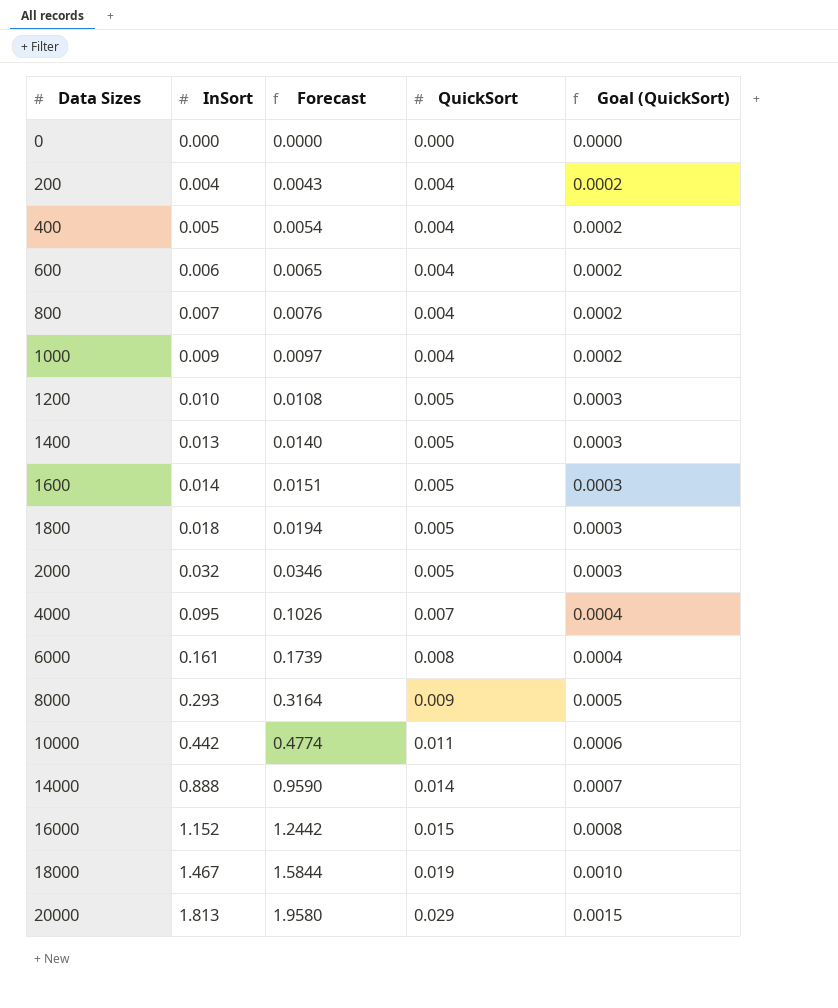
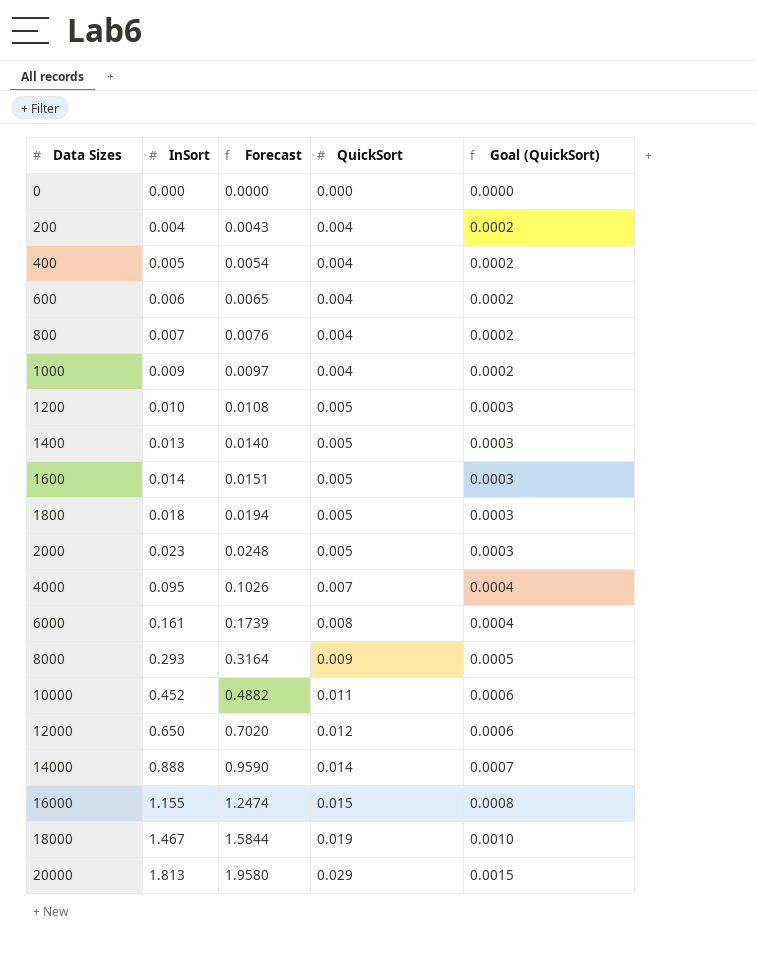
2000 | InSort: 0.032 -> 0.023
2000 | Forecast: 0.0346 -> 0.0248
10000 | InSort: 0.442 -> 0.452
10000 | Forecast: 0.4774 -> 0.4882
row 12000: none -> 0.650 | 0.7020 | 0.012 | 0.0006
16000 | InSort: 1.152 -> 1.155
16000 | Forecast: 1.2442 -> 1.2474

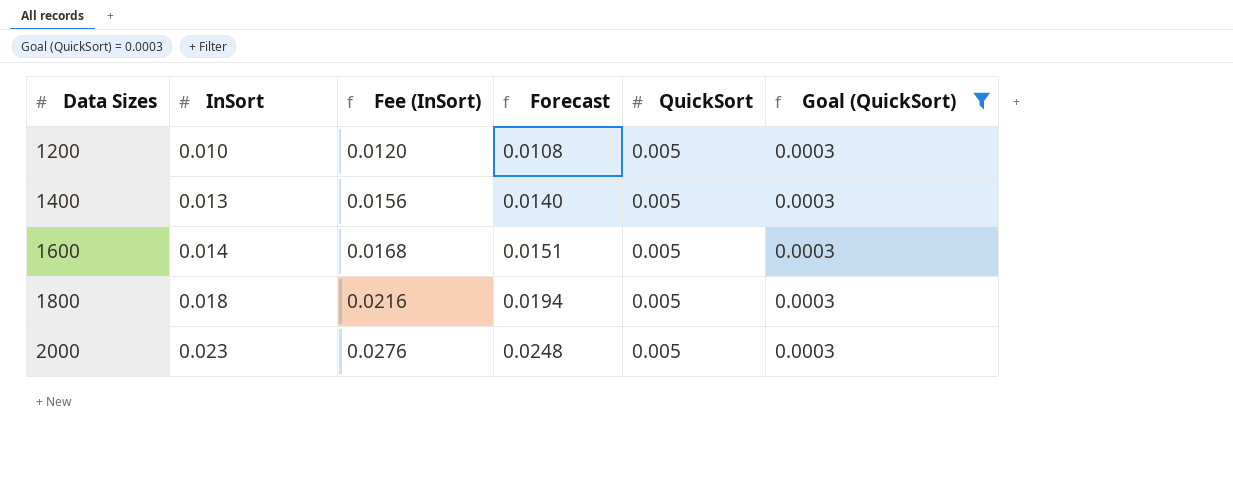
filter: none -> Goal (QuickSort) = 0.0003
column Fee (InSort) | formula: none -> [InSort] * 1.2

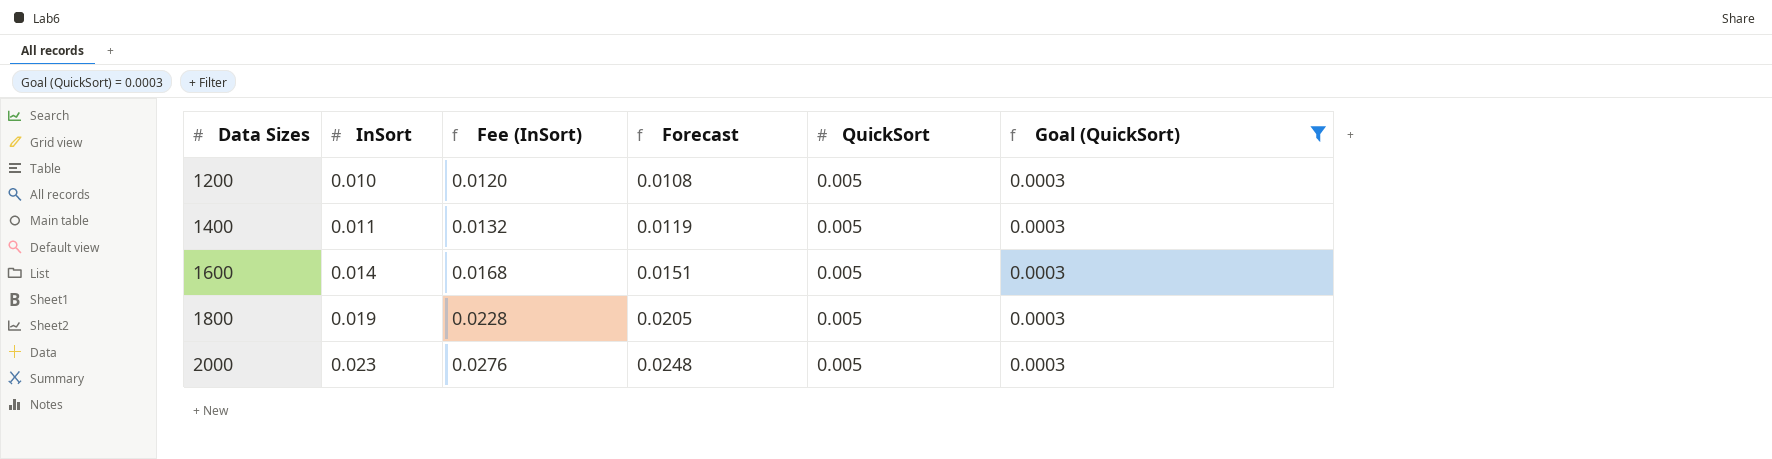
1400 | InSort: 0.013 -> 0.011
1400 | Fee (InSort): 0.0156 -> 0.0132
1400 | Forecast: 0.0140 -> 0.0119
1800 | InSort: 0.018 -> 0.019
1800 | Fee (InSort): 0.0216 -> 0.0228
1800 | Forecast: 0.0194 -> 0.0205

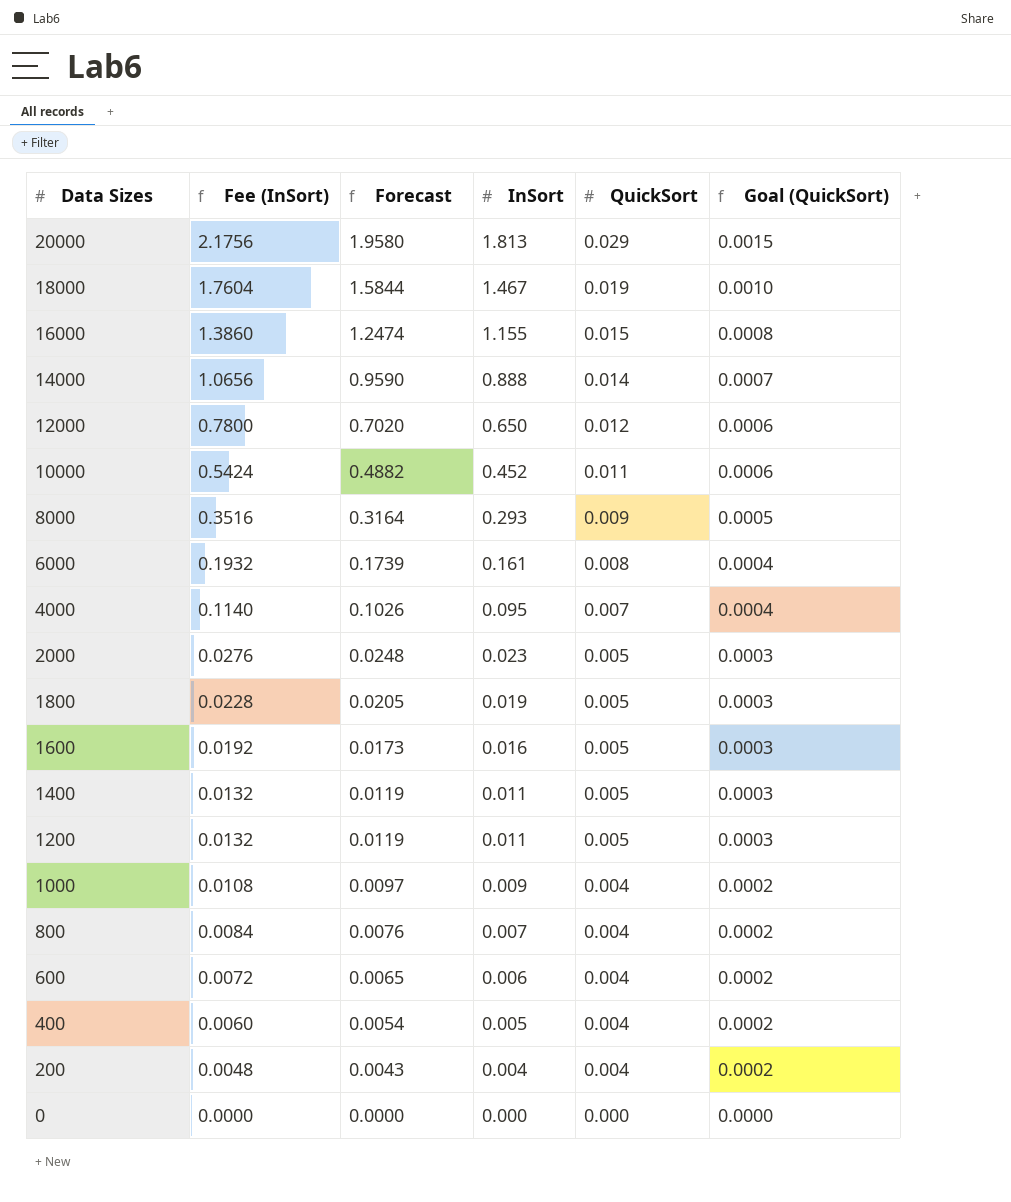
filter: Goal (QuickSort) = 0.0003 -> none
row order: Data Sizes ascending -> Data Sizes descending
column InSort | position: 2 -> 4
1600 | Fee (InSort): 0.0168 -> 0.0192
1600 | Forecast: 0.0151 -> 0.0173
1600 | InSort: 0.014 -> 0.016
1200 | Fee (InSort): 0.0120 -> 0.0132
1200 | Forecast: 0.0108 -> 0.0119
1200 | InSort: 0.010 -> 0.011

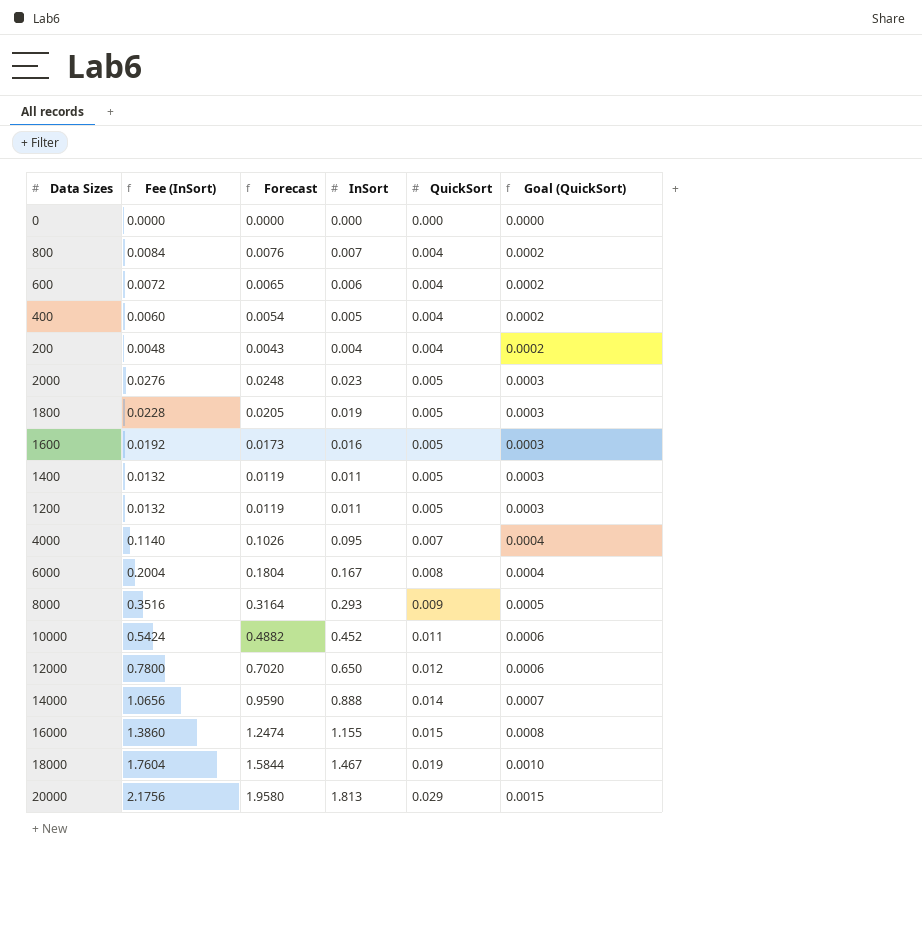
row order: Data Sizes descending -> QuickSort ascending
row 1000: 0.0108 | 0.0097 | 0.009 | 0.004 | 0.0002 -> none
6000 | Fee (InSort): 0.1932 -> 0.2004
6000 | Forecast: 0.1739 -> 0.1804
6000 | InSort: 0.161 -> 0.167

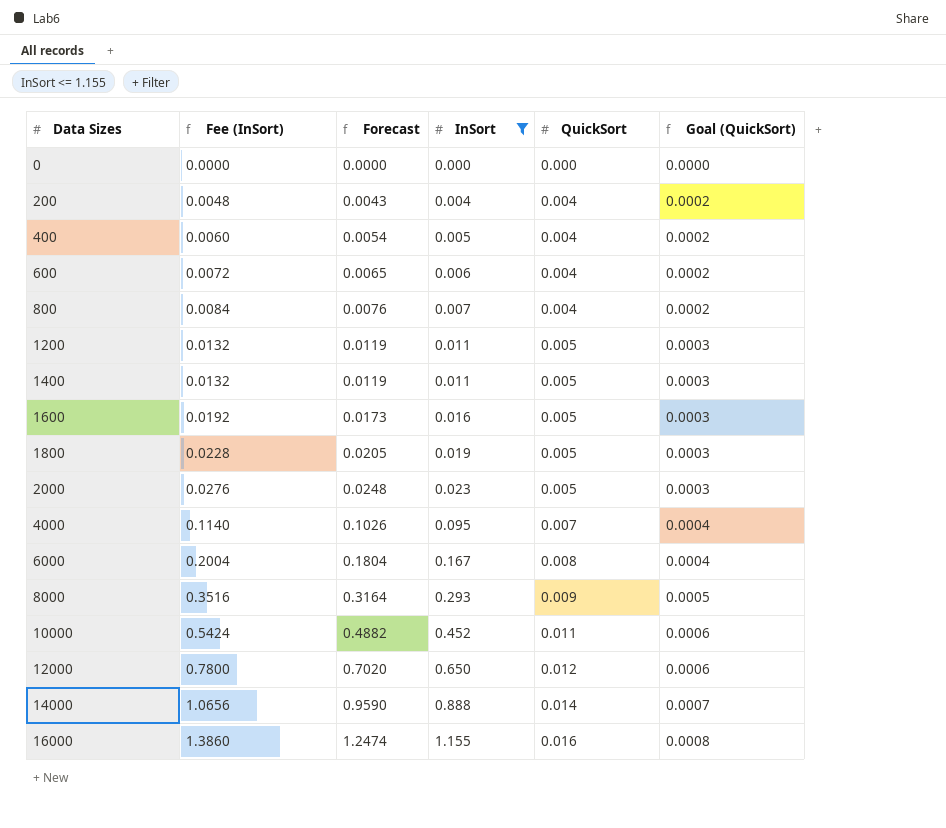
filter: none -> InSort <= 1.155
row order: QuickSort ascending -> Data Sizes ascending
16000 | QuickSort: 0.015 -> 0.016

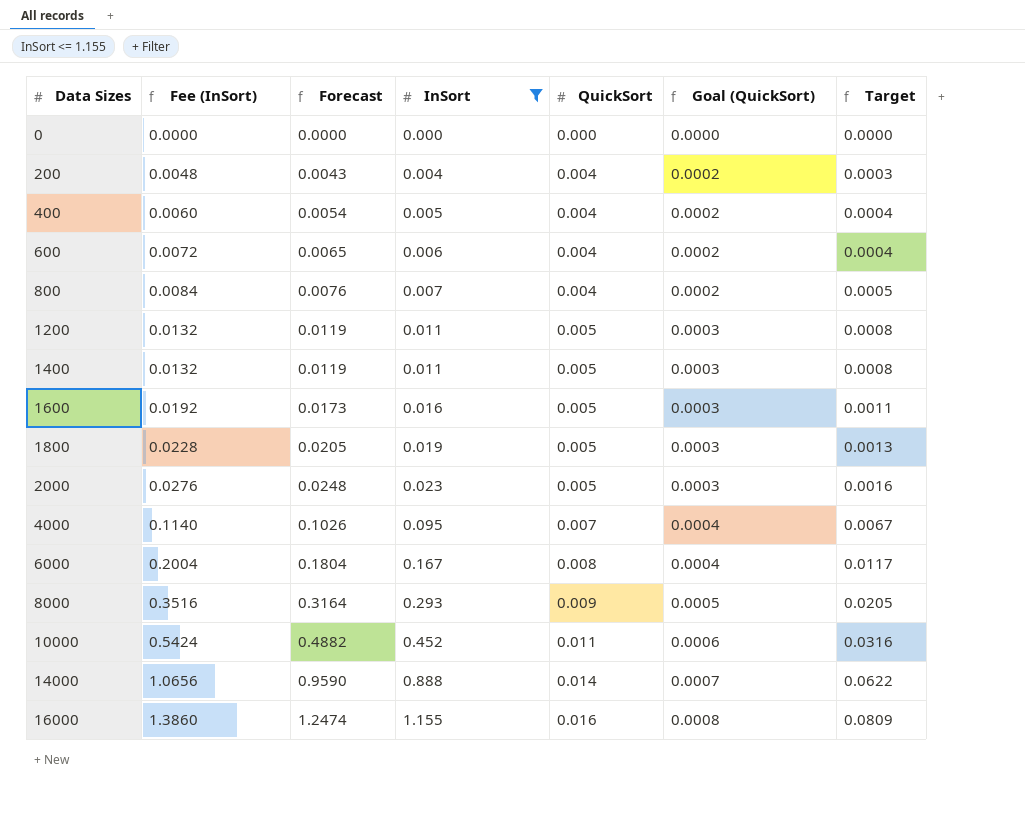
column Target | formula: none -> [InSort] * 0.07
row 12000: 0.7800 | 0.7020 | 0.650 | 0.012 | 0.0006 -> none

